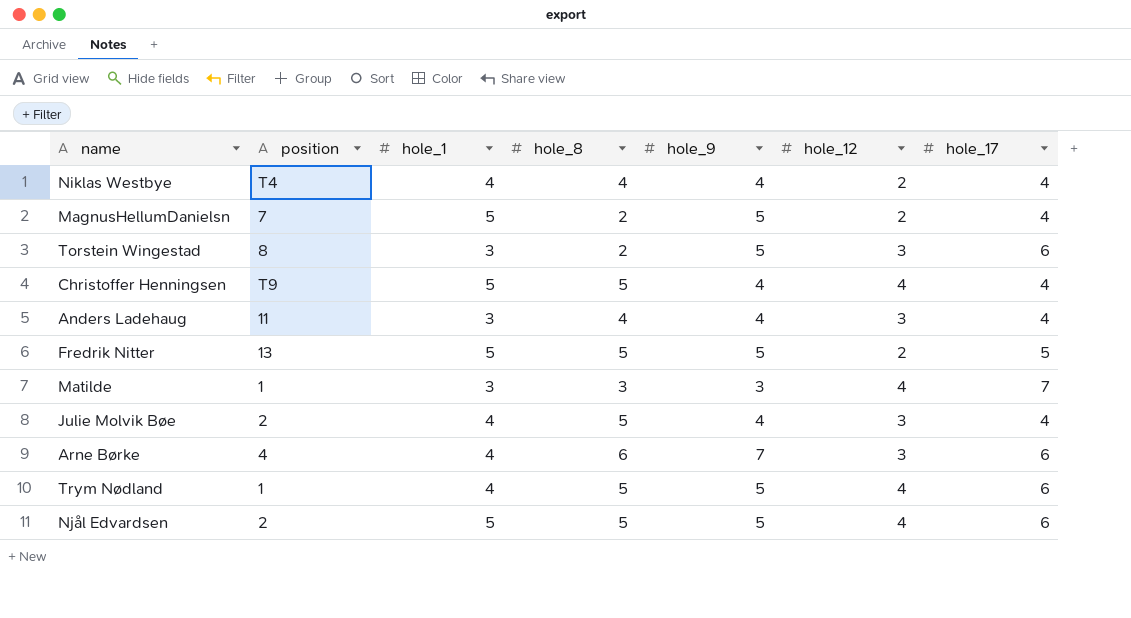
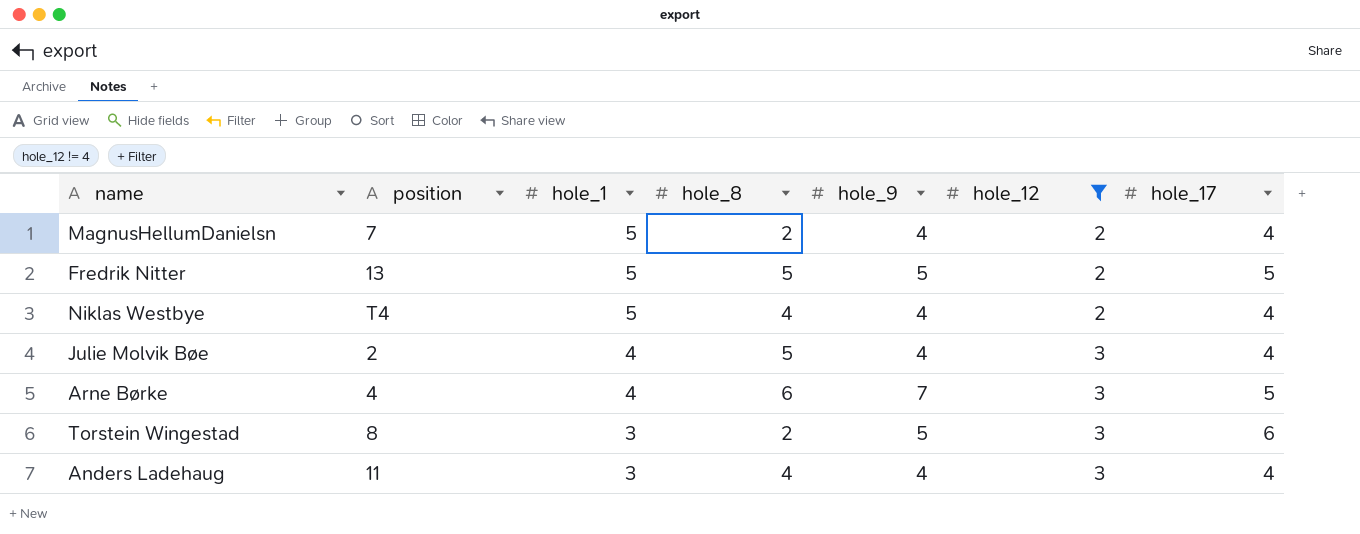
filter: none -> hole_12 != 4
row order: none -> hole_1 descending
MagnusHellumDanielsn | hole_9: 5 -> 4
Niklas Westbye | hole_1: 4 -> 5
Arne Børke | hole_17: 6 -> 5

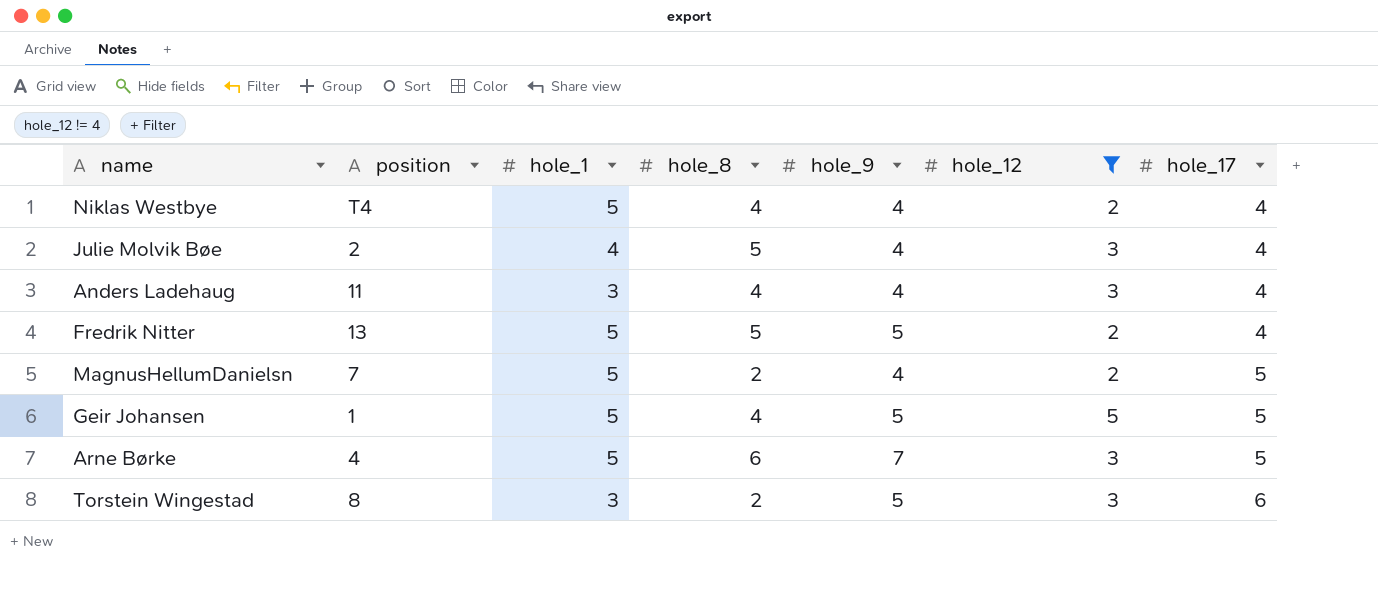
row order: hole_1 descending -> hole_17 ascending
Fredrik Nitter | hole_17: 5 -> 4
MagnusHellumDanielsn | hole_17: 4 -> 5
row Geir Johansen: none -> 1 | 5 | 4 | 5 | 5 | 5
Arne Børke | hole_1: 4 -> 5

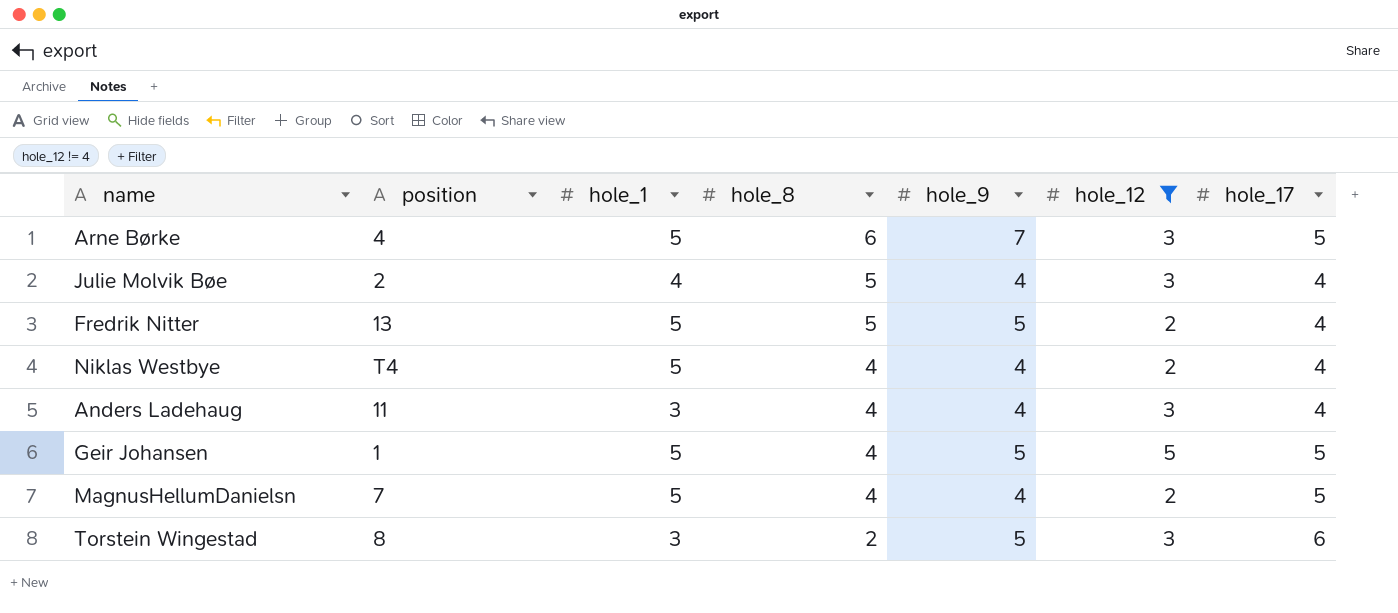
row order: hole_17 ascending -> hole_8 descending
MagnusHellumDanielsn | hole_8: 2 -> 4

